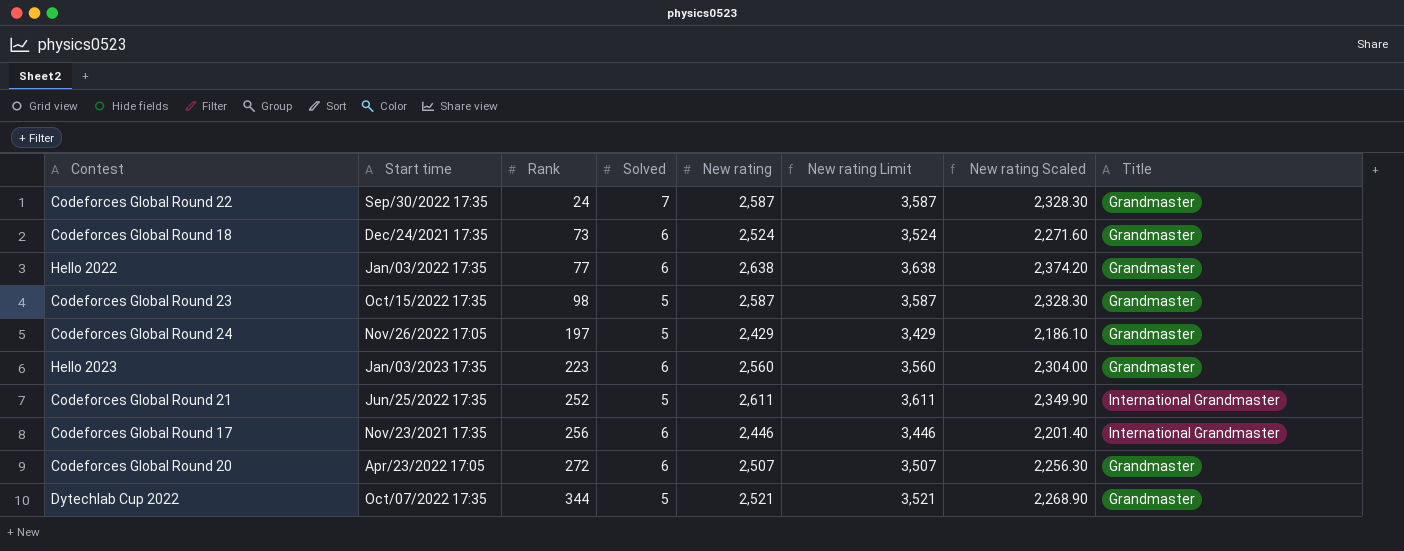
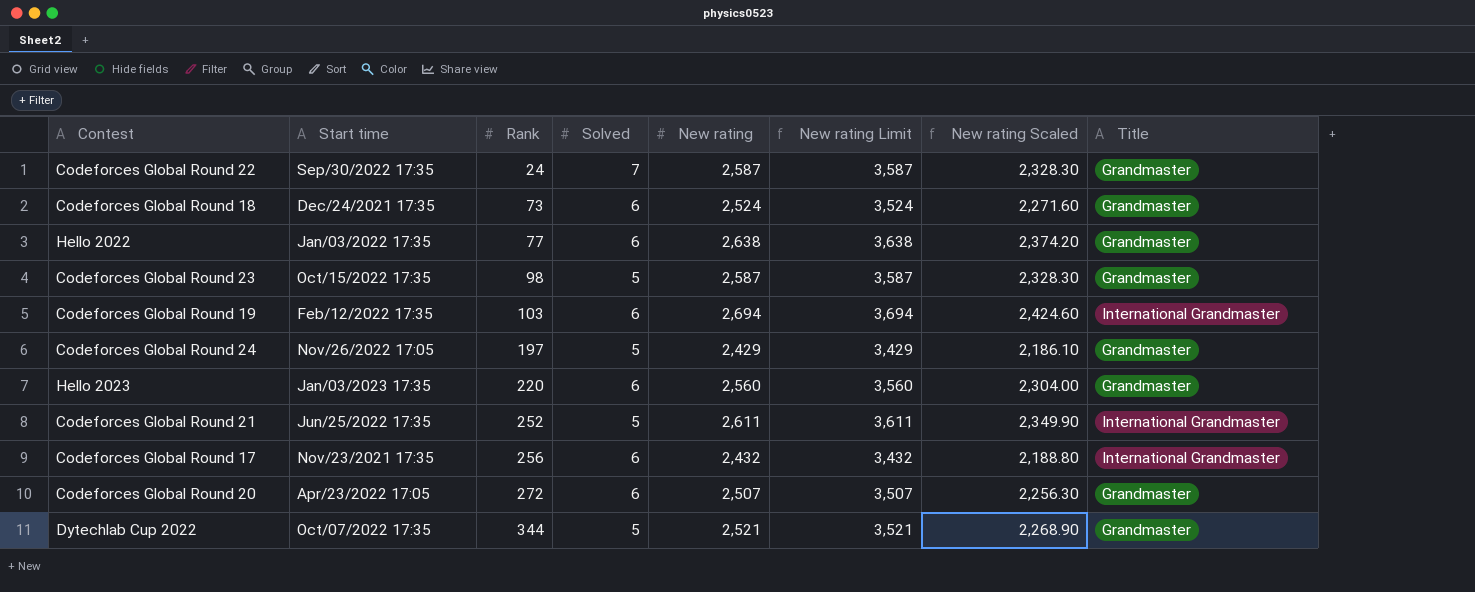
row Codeforces Global Round 19: none -> Feb/12/2022 17:35 | 103 | 6 | 2,694 | 3,694 | 2,424.60 | International Grandmaster
Hello 2023 | Rank: 223 -> 220
Codeforces Global Round 17 | New rating: 2,446 -> 2,432
Codeforces Global Round 17 | New rating Limit: 3,446 -> 3,432
Codeforces Global Round 17 | New rating Scaled: 2,201.40 -> 2,188.80

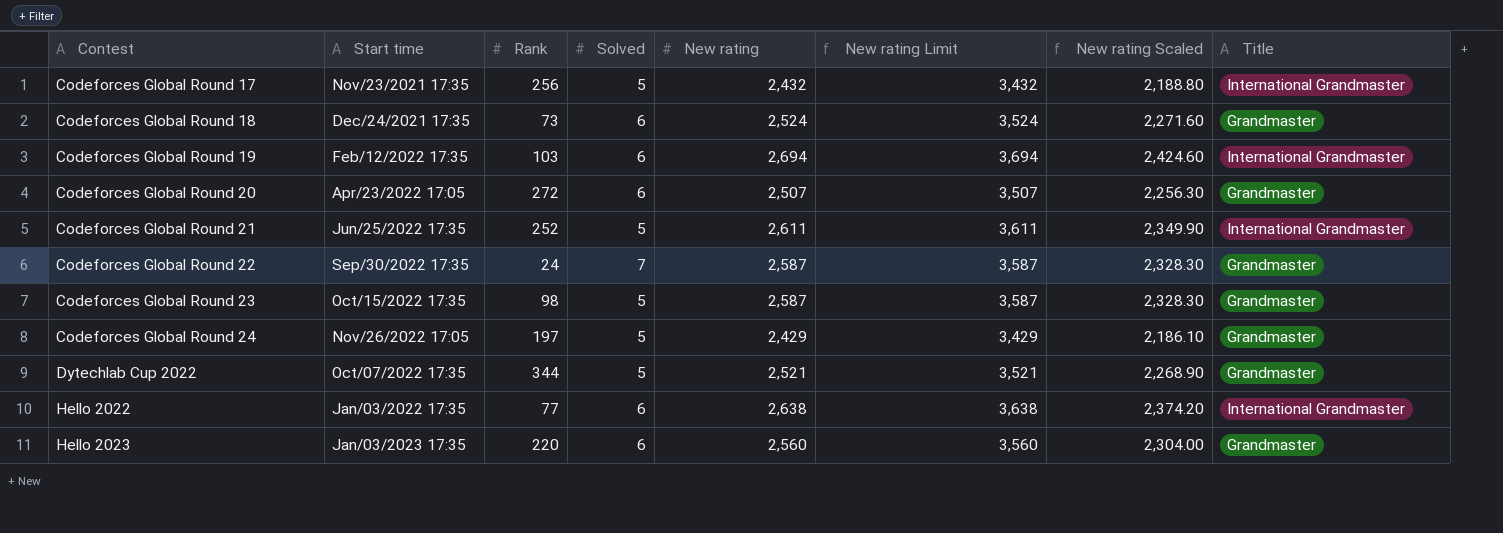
row order: Rank ascending -> Contest ascending
Codeforces Global Round 17 | Solved: 6 -> 5
Hello 2022 | Title: Grandmaster -> International Grandmaster

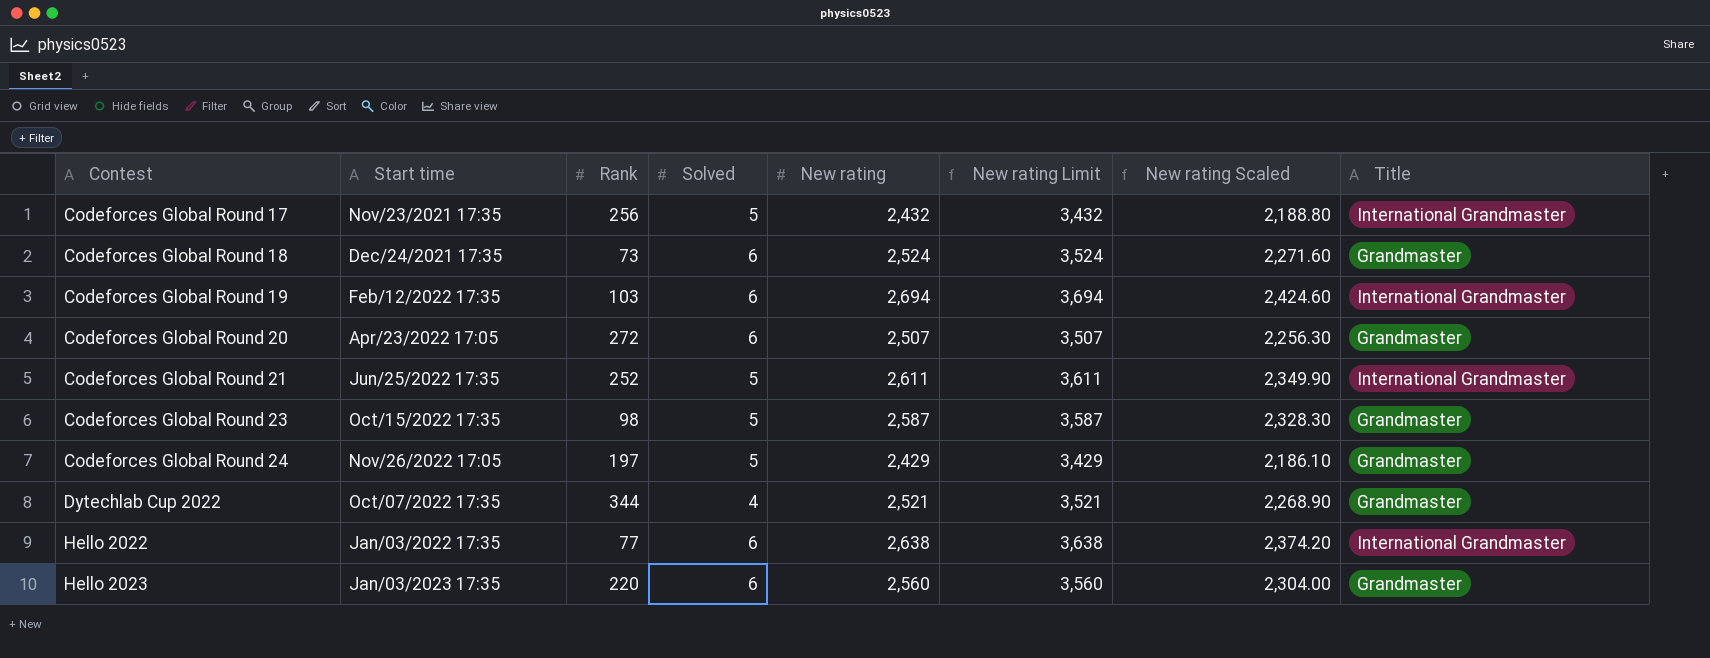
row Codeforces Global Round 22: Sep/30/2022 17:35 | 24 | 7 | 2,587 | 3,587 | 2,328.30 | Grandmaster -> none
Dytechlab Cup 2022 | Solved: 5 -> 4

